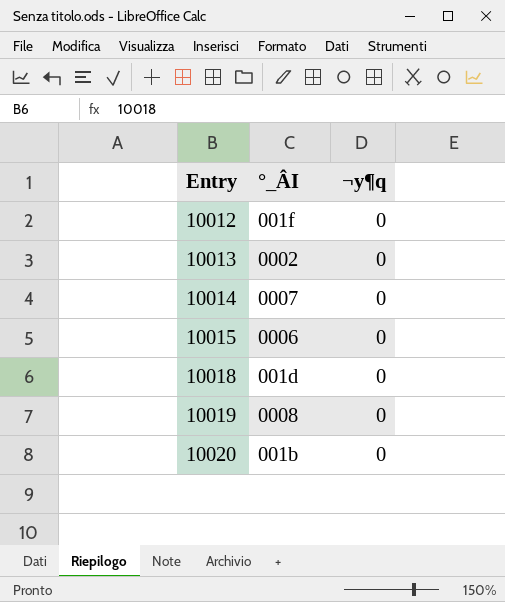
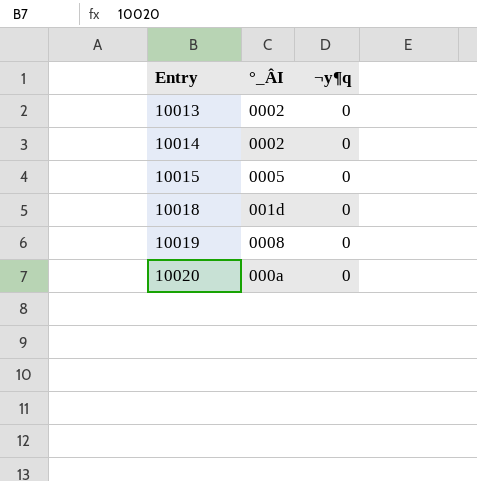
row 10012: 001f | 0 -> none
10014 | °_ÂI: 0007 -> 0002
10015 | °_ÂI: 0006 -> 0005
10020 | °_ÂI: 001b -> 000a

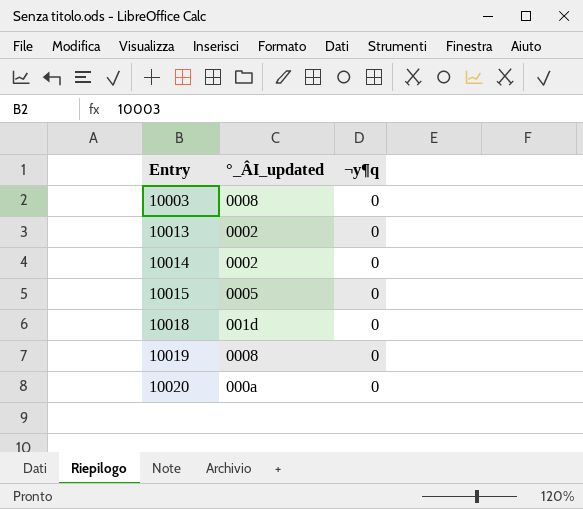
column name: °_ÂI -> °_ÂI_updated
row 10003: none -> 0008 | 0

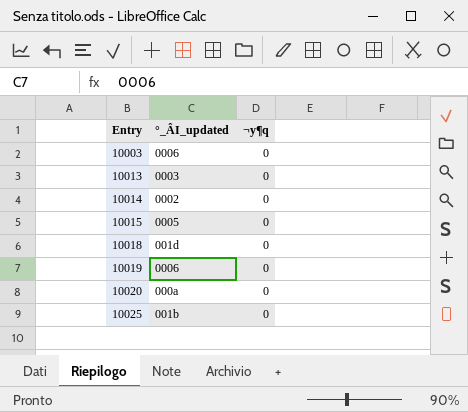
10003 | °_ÂI_updated: 0008 -> 0006
10013 | °_ÂI_updated: 0002 -> 0003
10019 | °_ÂI_updated: 0008 -> 0006
row 10025: none -> 001b | 0

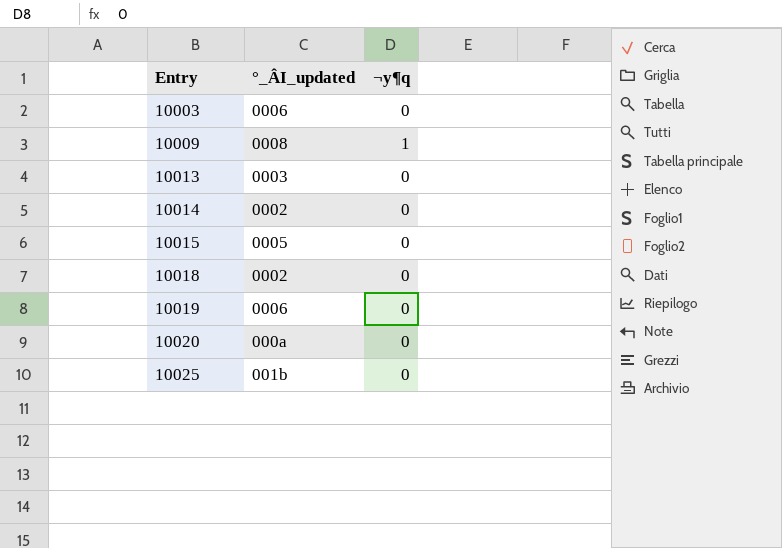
row 10009: none -> 0008 | 1
10018 | °_ÂI_updated: 001d -> 0002

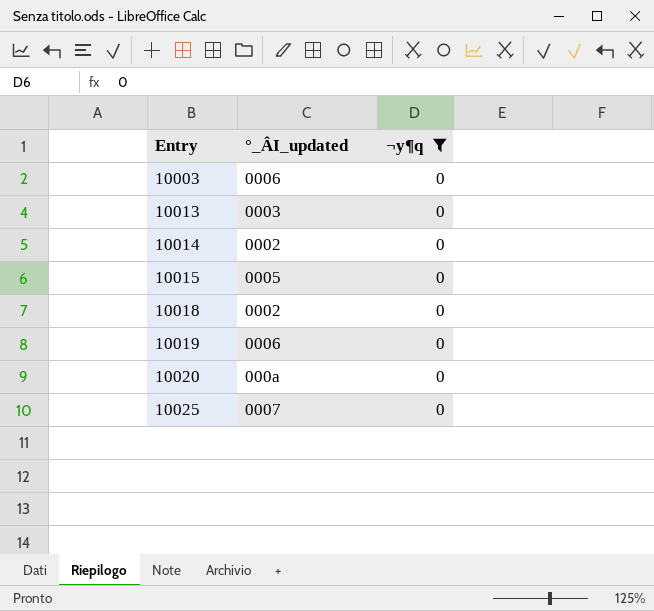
filter: none -> ¬y¶q = 0
10025 | °_ÂI_updated: 001b -> 0007

